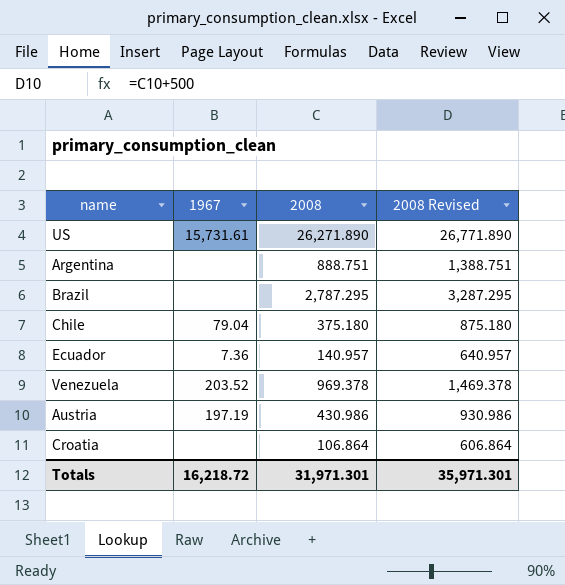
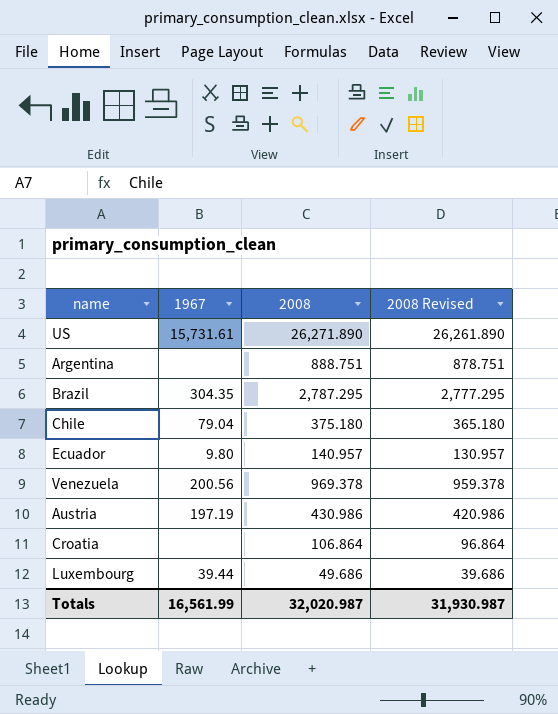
column 2008 Revised | formula: [2008] + 500 -> [2008] - 10
Brazil | 1967: none -> 304.35
Ecuador | 1967: 7.36 -> 9.80
Venezuela | 1967: 203.52 -> 200.56
row Luxembourg: none -> 39.44 | 49.686 | 39.686
Totals | 1967: 16,218.72 -> 16,561.99
Totals | 2008: 31,971.301 -> 32,020.987
Totals | 2008 Revised: 35,971.301 -> 31,930.987

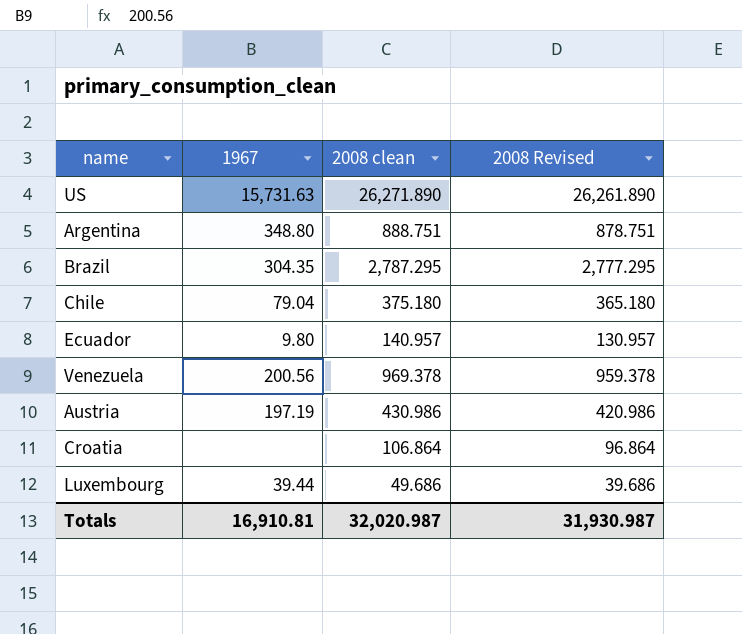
column name: 2008 -> 2008 clean
US | 1967: 15,731.61 -> 15,731.63
Argentina | 1967: none -> 348.80
Totals | 1967: 16,561.99 -> 16,910.81

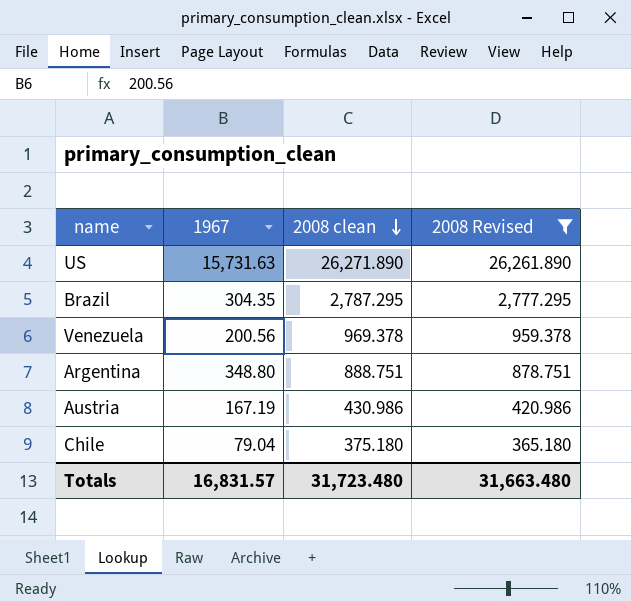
filter: none -> 2008 Revised >= 365.180
row order: none -> 2008 clean descending
Austria | 1967: 197.19 -> 167.19
Totals | 1967: 16,910.81 -> 16,831.57
Totals | 2008 clean: 32,020.987 -> 31,723.480
Totals | 2008 Revised: 31,930.987 -> 31,663.480

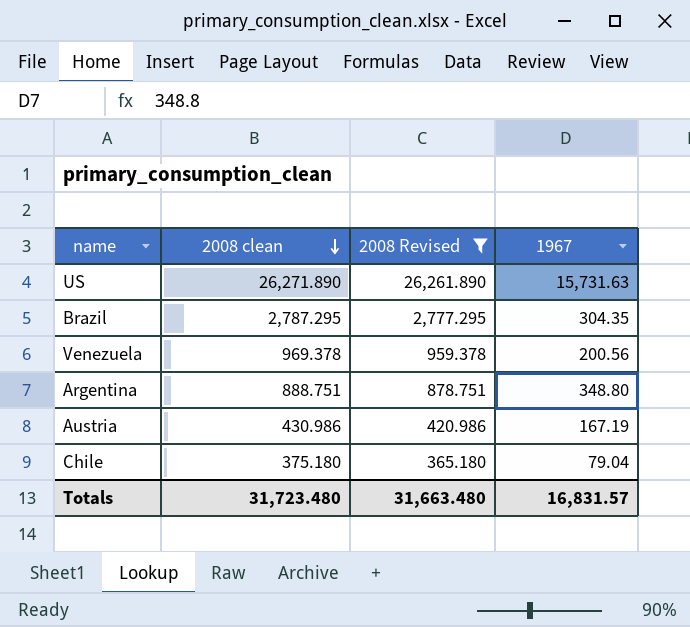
column 1967 | position: 2 -> 4

